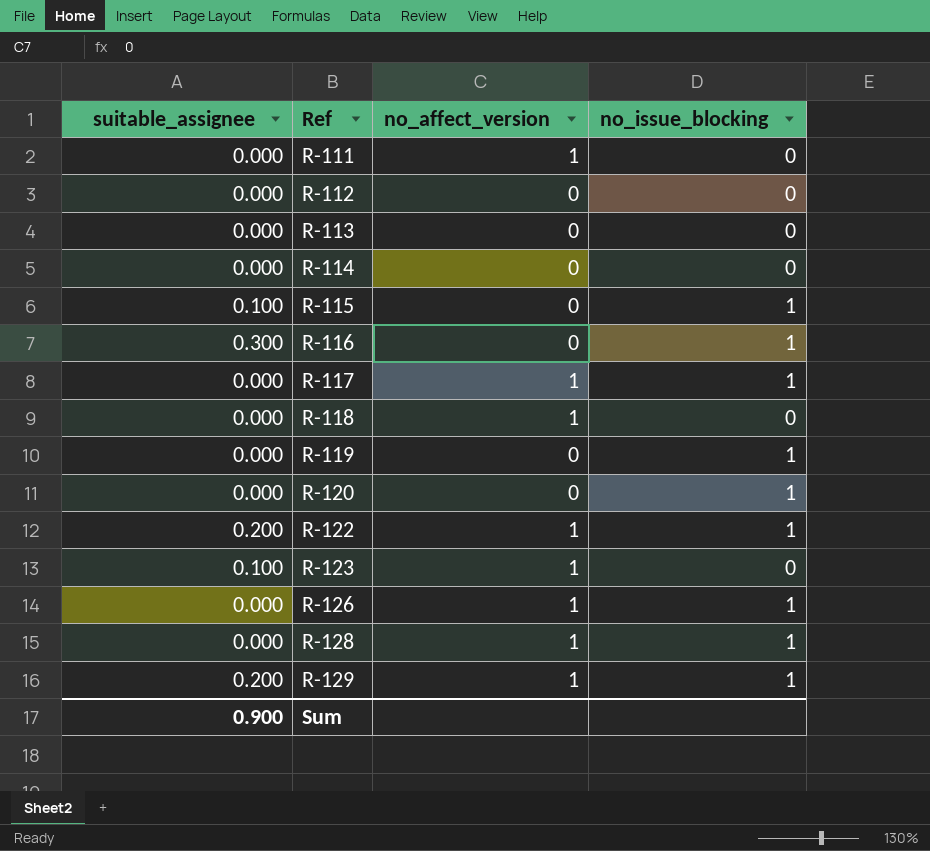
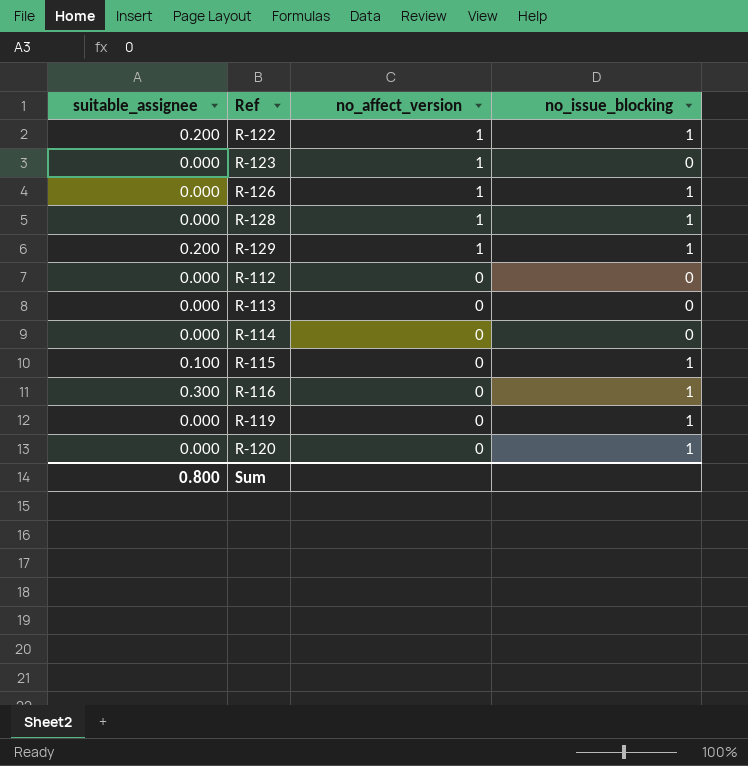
row order: Ref ascending -> no_affect_version descending
row R-111: 0.000 | 1 | 0 -> none
row R-117: 0.000 | 1 | 1 -> none
row R-118: 0.000 | 1 | 0 -> none
R-123 | suitable_assignee: 0.100 -> 0.000
Sum | suitable_assignee: 0.900 -> 0.800

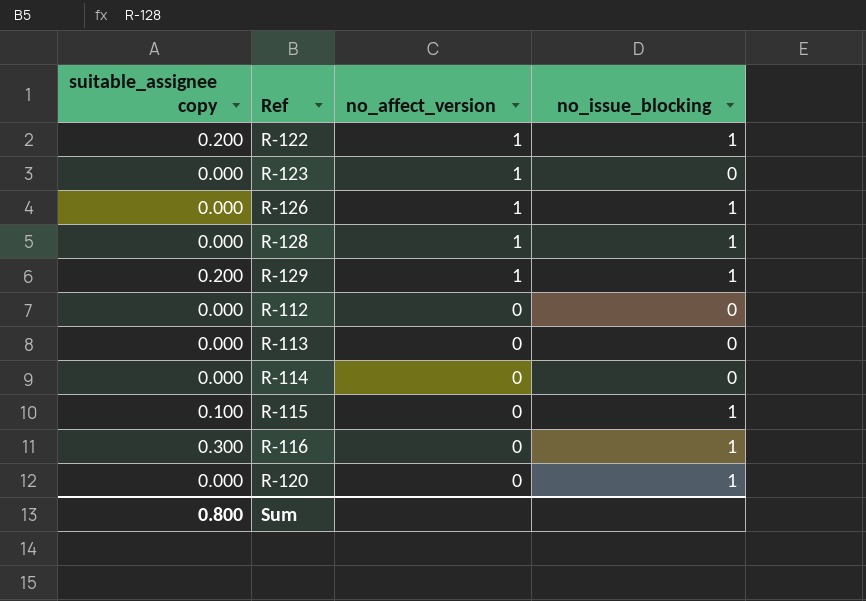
column name: suitable_assignee -> suitable_assignee copy
row R-119: 0.000 | 0 | 1 -> none

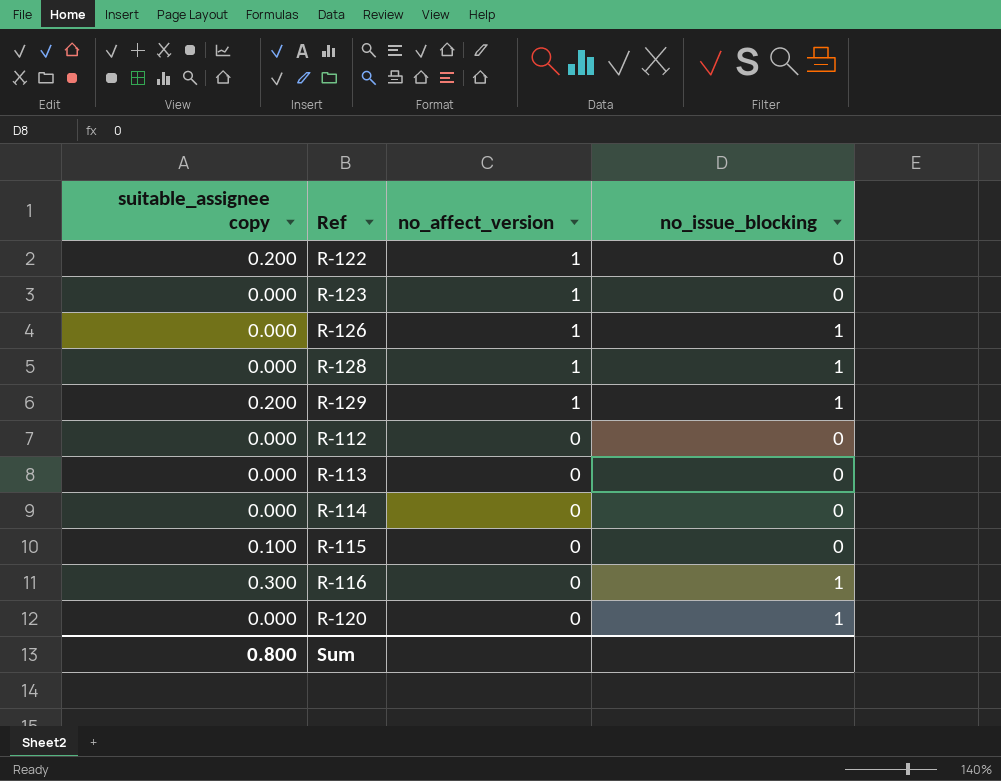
R-122 | no_issue_blocking: 1 -> 0
R-115 | no_issue_blocking: 1 -> 0

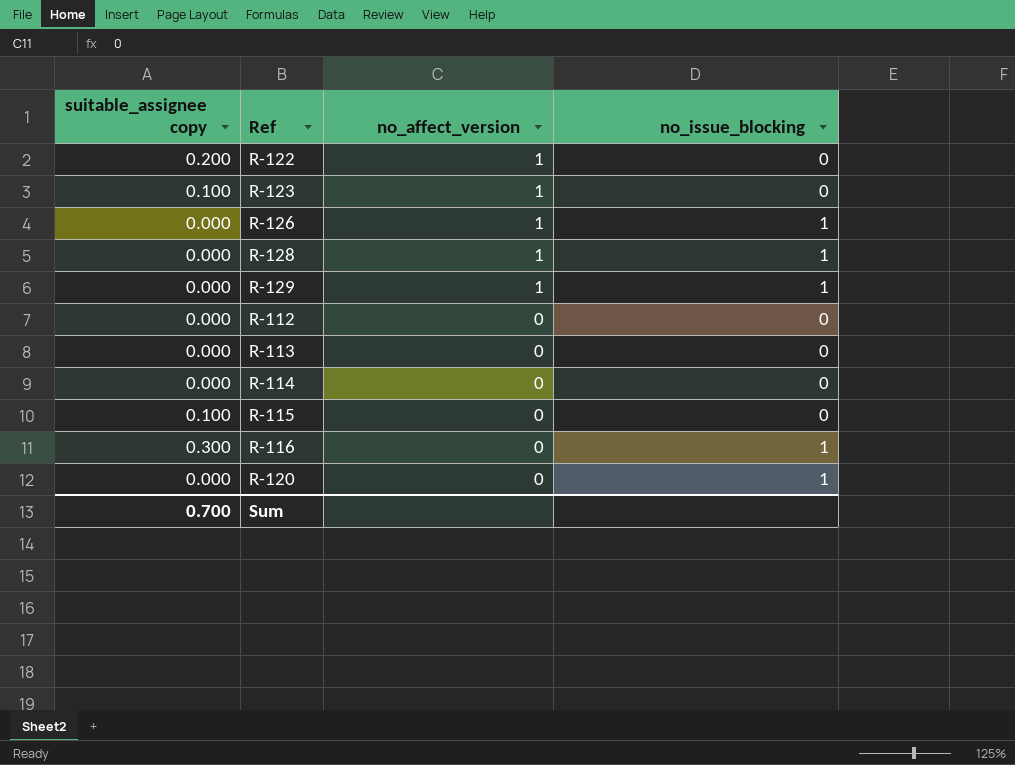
R-123 | suitable_assignee copy: 0.000 -> 0.100
R-129 | suitable_assignee copy: 0.200 -> 0.000
Sum | suitable_assignee copy: 0.800 -> 0.700

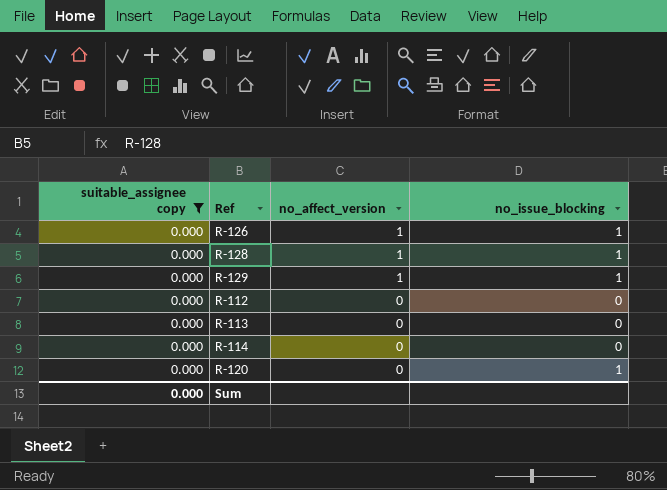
filter: none -> suitable_assignee copy = 0.000
Sum | suitable_assignee copy: 0.700 -> 0.000

